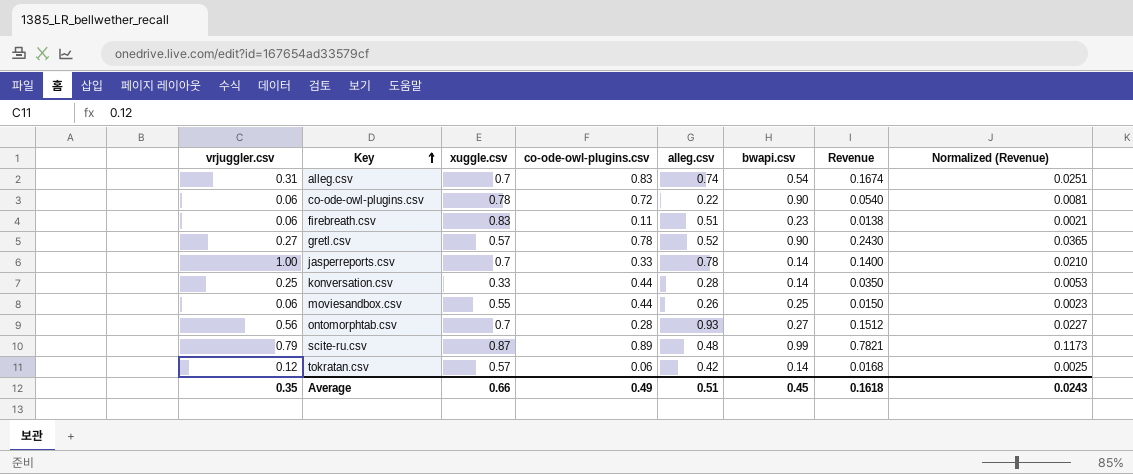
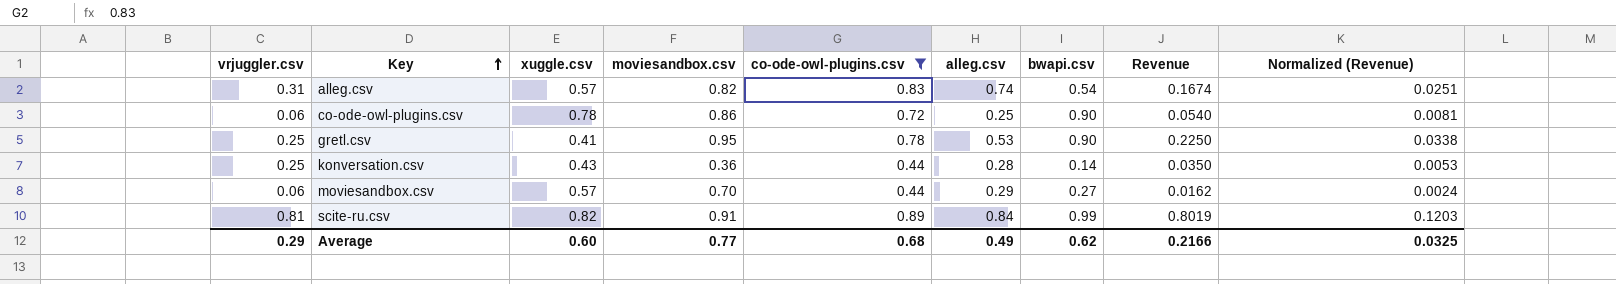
filter: none -> co-ode-owl-plugins.csv >= 0.44
column moviesandbox.csv | position: none -> 4
alleg.csv | xuggle.csv: 0.7 -> 0.57
co-ode-owl-plugins.csv | alleg.csv: 0.22 -> 0.25
gretl.csv | vrjuggler.csv: 0.27 -> 0.25
gretl.csv | xuggle.csv: 0.57 -> 0.41
gretl.csv | alleg.csv: 0.52 -> 0.53
gretl.csv | Revenue: 0.2430 -> 0.2250
gretl.csv | Normalized (Revenue): 0.0365 -> 0.0338
konversation.csv | xuggle.csv: 0.33 -> 0.43
moviesandbox.csv | xuggle.csv: 0.55 -> 0.57
moviesandbox.csv | alleg.csv: 0.26 -> 0.29
moviesandbox.csv | bwapi.csv: 0.25 -> 0.27
moviesandbox.csv | Revenue: 0.0150 -> 0.0162
moviesandbox.csv | Normalized (Revenue): 0.0023 -> 0.0024
scite-ru.csv | vrjuggler.csv: 0.79 -> 0.81
scite-ru.csv | xuggle.csv: 0.87 -> 0.82
scite-ru.csv | alleg.csv: 0.48 -> 0.84
scite-ru.csv | Revenue: 0.7821 -> 0.8019
scite-ru.csv | Normalized (Revenue): 0.1173 -> 0.1203
Average | vrjuggler.csv: 0.35 -> 0.29
Average | xuggle.csv: 0.66 -> 0.60
Average | co-ode-owl-plugins.csv: 0.49 -> 0.68
Average | alleg.csv: 0.51 -> 0.49
Average | bwapi.csv: 0.45 -> 0.62
Average | Revenue: 0.1618 -> 0.2166
Average | Normalized (Revenue): 0.0243 -> 0.0325

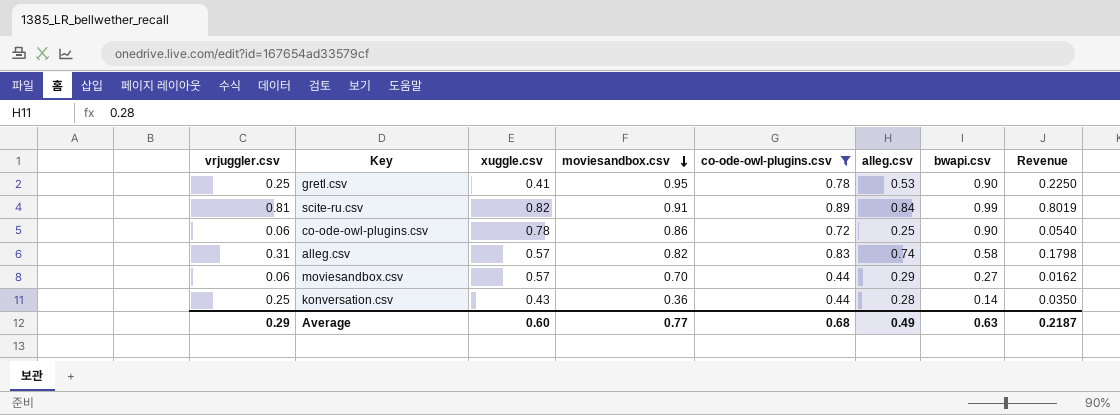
row order: Key ascending -> moviesandbox.csv descending
column Normalized (Revenue) | formula: [Revenue] * 0.15 -> none
alleg.csv | bwapi.csv: 0.54 -> 0.58
alleg.csv | Revenue: 0.1674 -> 0.1798
Average | bwapi.csv: 0.62 -> 0.63
Average | Revenue: 0.2166 -> 0.2187

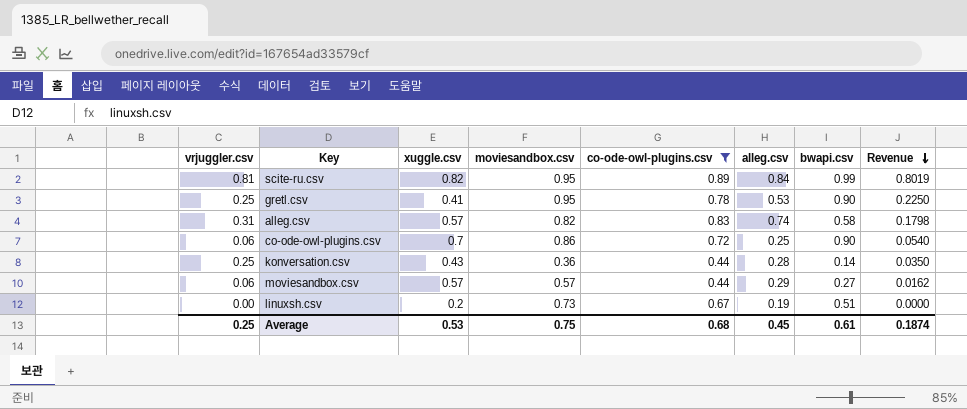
row order: moviesandbox.csv descending -> Revenue descending
scite-ru.csv | moviesandbox.csv: 0.91 -> 0.95
co-ode-owl-plugins.csv | xuggle.csv: 0.78 -> 0.7
moviesandbox.csv | moviesandbox.csv: 0.70 -> 0.57
row linuxsh.csv: none -> 0.00 | 0.2 | 0.73 | 0.67 | 0.19 | 0.51 | 0.0000
Average | vrjuggler.csv: 0.29 -> 0.25
Average | xuggle.csv: 0.60 -> 0.53
Average | moviesandbox.csv: 0.77 -> 0.75
Average | alleg.csv: 0.49 -> 0.45
Average | bwapi.csv: 0.63 -> 0.61
Average | Revenue: 0.2187 -> 0.1874

